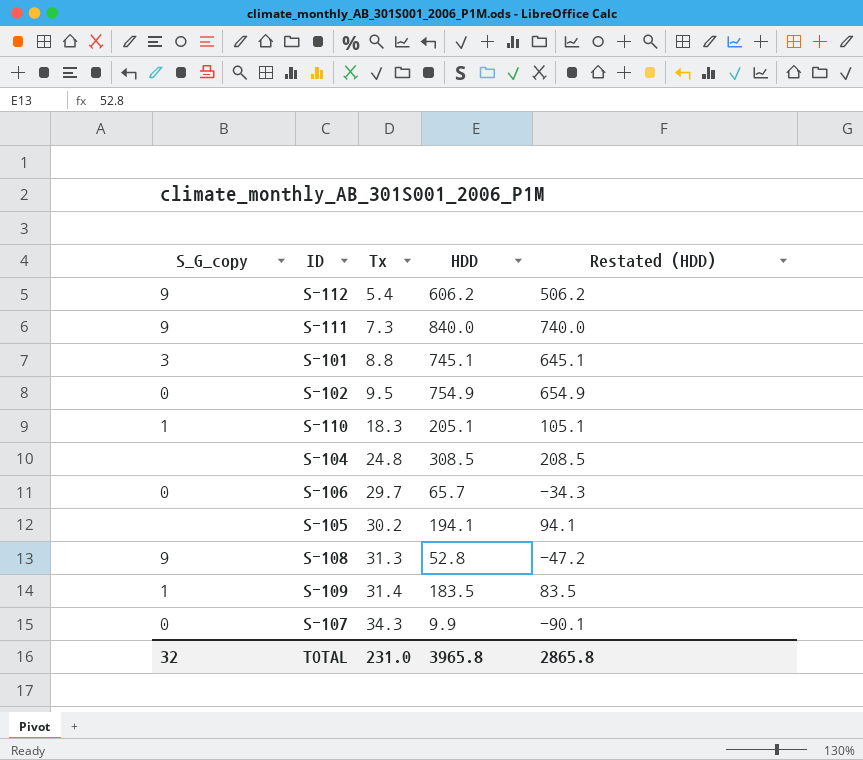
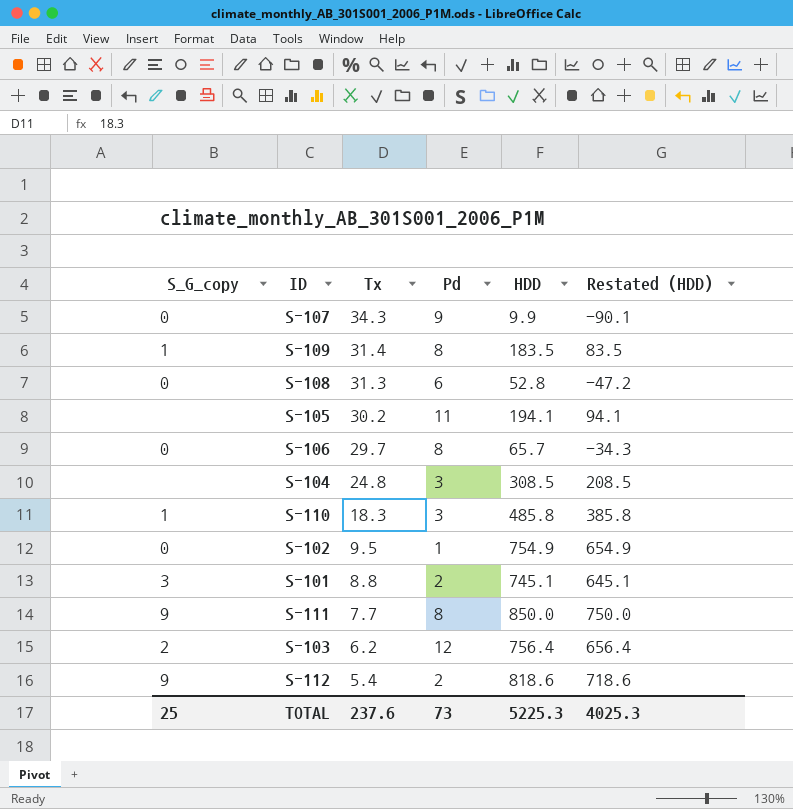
row order: Tx ascending -> Tx descending
column Pd | position: none -> 4
S-108 | S_G_copy: 9 -> 0
S-110 | HDD: 205.1 -> 485.8
S-110 | Restated (HDD): 105.1 -> 385.8
S-111 | Tx: 7.3 -> 7.7
S-111 | HDD: 840.0 -> 850.0
S-111 | Restated (HDD): 740.0 -> 750.0
row S-103: none -> 2 | 6.2 | 12 | 756.4 | 656.4
S-112 | HDD: 606.2 -> 818.6
S-112 | Restated (HDD): 506.2 -> 718.6
TOTAL | S_G_copy: 32 -> 25
TOTAL | Tx: 231.0 -> 237.6
TOTAL | HDD: 3965.8 -> 5225.3
TOTAL | Restated (HDD): 2865.8 -> 4025.3

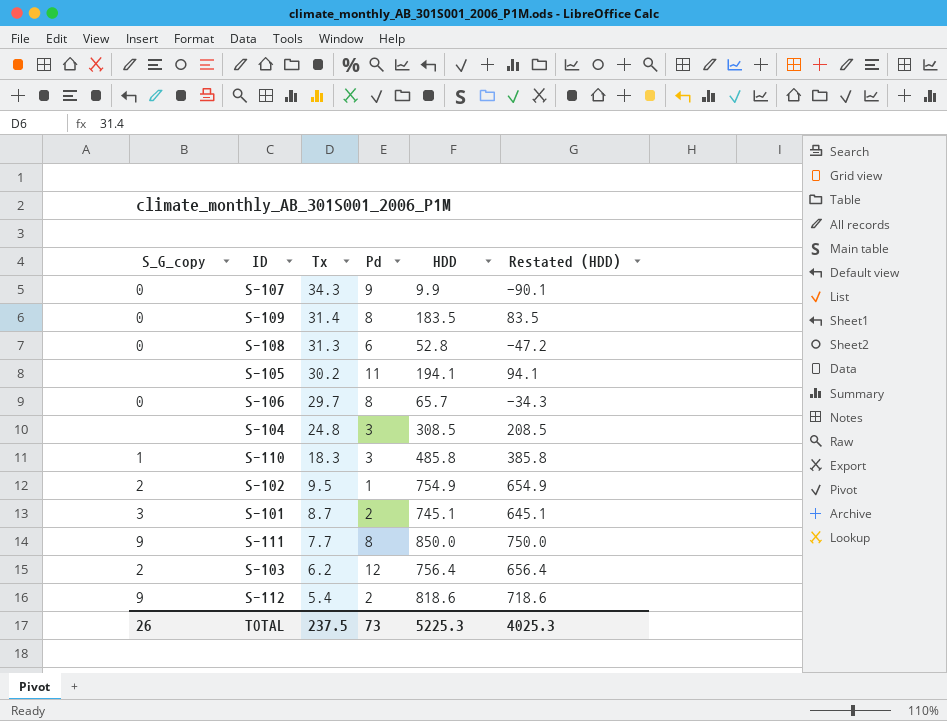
S-109 | S_G_copy: 1 -> 0
S-102 | S_G_copy: 0 -> 2
S-101 | Tx: 8.8 -> 8.7
TOTAL | S_G_copy: 25 -> 26
TOTAL | Tx: 237.6 -> 237.5

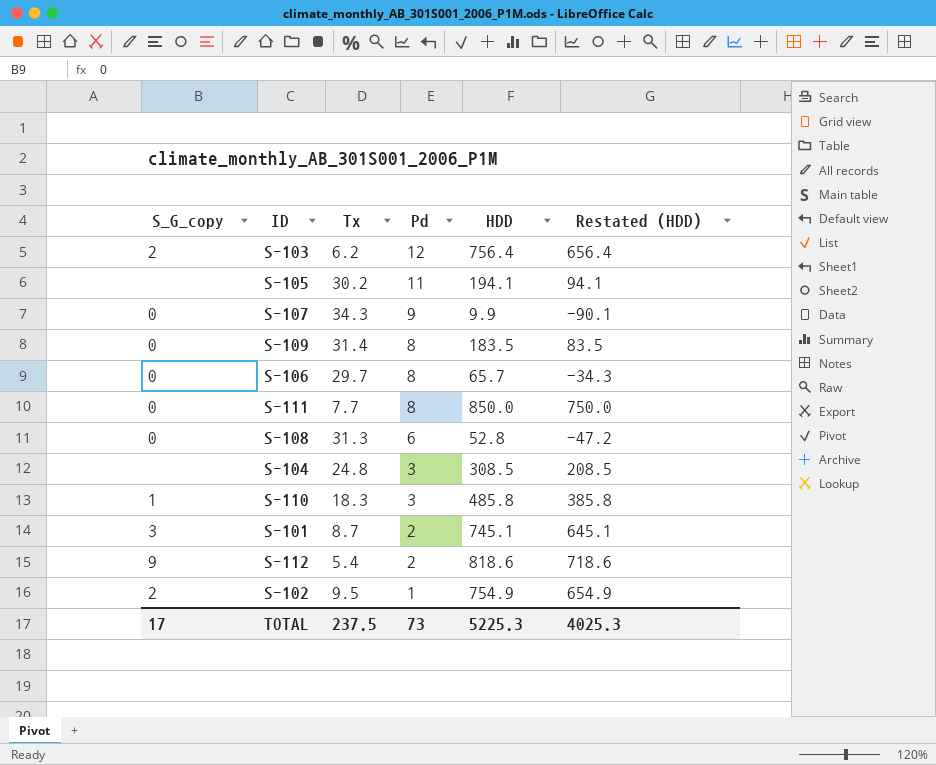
row order: Tx descending -> Pd descending
S-111 | S_G_copy: 9 -> 0
TOTAL | S_G_copy: 26 -> 17

